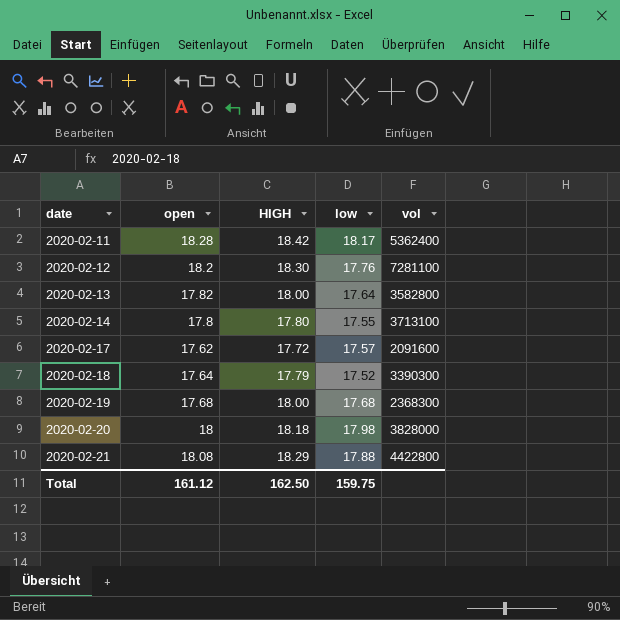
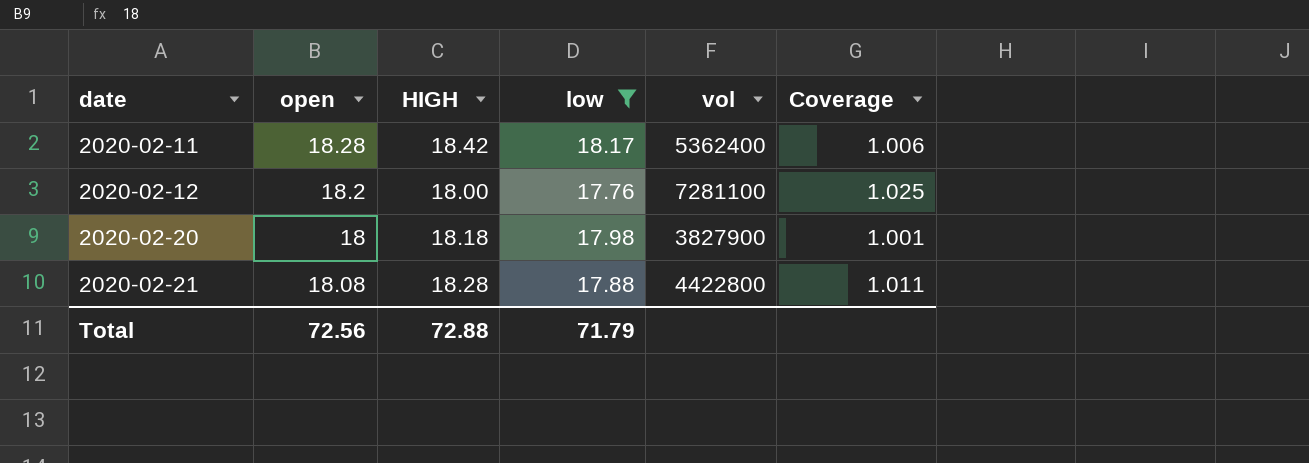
filter: none -> low >= 17.76
column Coverage | formula: none -> [open] / [low]
2020-02-12 | HIGH: 18.30 -> 18.00
2020-02-20 | vol: 3828000 -> 3827900
2020-02-21 | HIGH: 18.29 -> 18.28
Total | open: 161.12 -> 72.56
Total | HIGH: 162.50 -> 72.88
Total | low: 159.75 -> 71.79

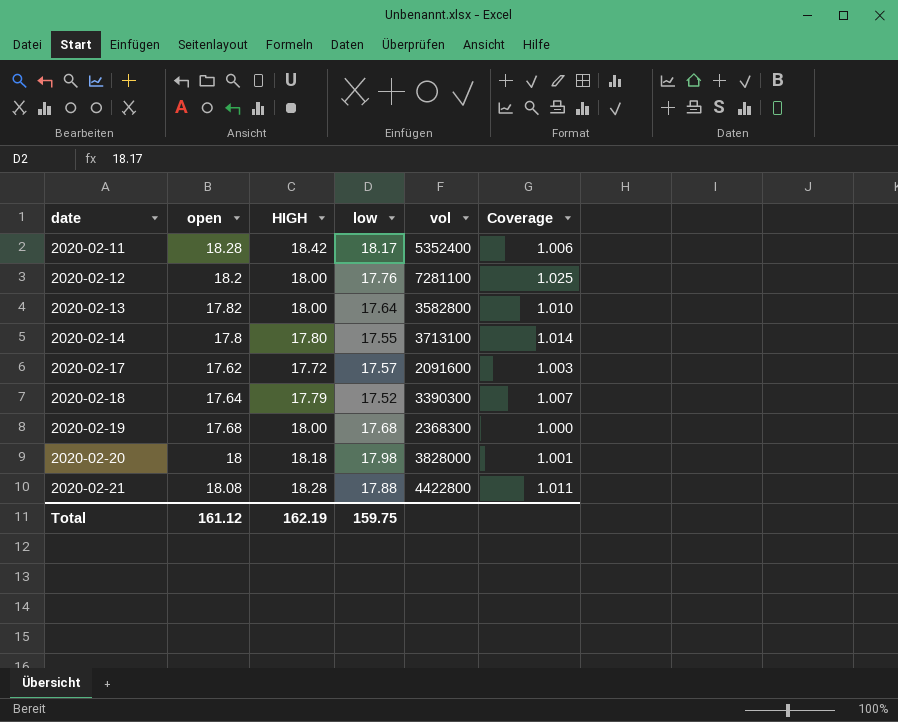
filter: low >= 17.76 -> none
2020-02-11 | vol: 5362400 -> 5352400
2020-02-20 | vol: 3827900 -> 3828000
Total | open: 72.56 -> 161.12
Total | HIGH: 72.88 -> 162.19
Total | low: 71.79 -> 159.75

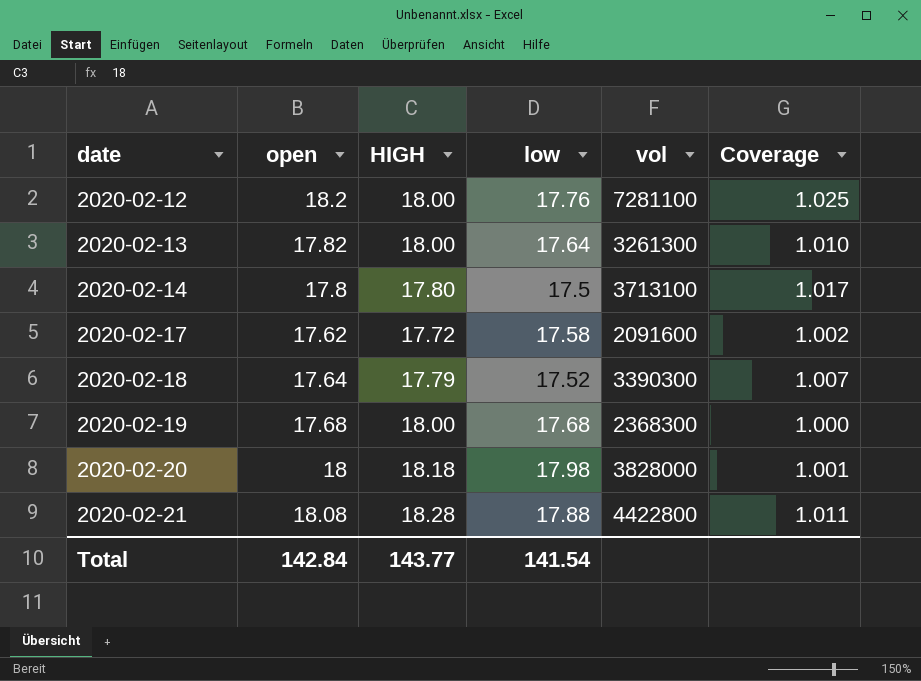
row 2020-02-11: 18.28 | 18.42 | 18.17 | 5352400 | 1.006 -> none
2020-02-13 | vol: 3582800 -> 3261300
2020-02-14 | low: 17.55 -> 17.5
2020-02-14 | Coverage: 1.014 -> 1.017
2020-02-17 | low: 17.57 -> 17.58
2020-02-17 | Coverage: 1.003 -> 1.002
Total | open: 161.12 -> 142.84
Total | HIGH: 162.19 -> 143.77
Total | low: 159.75 -> 141.54

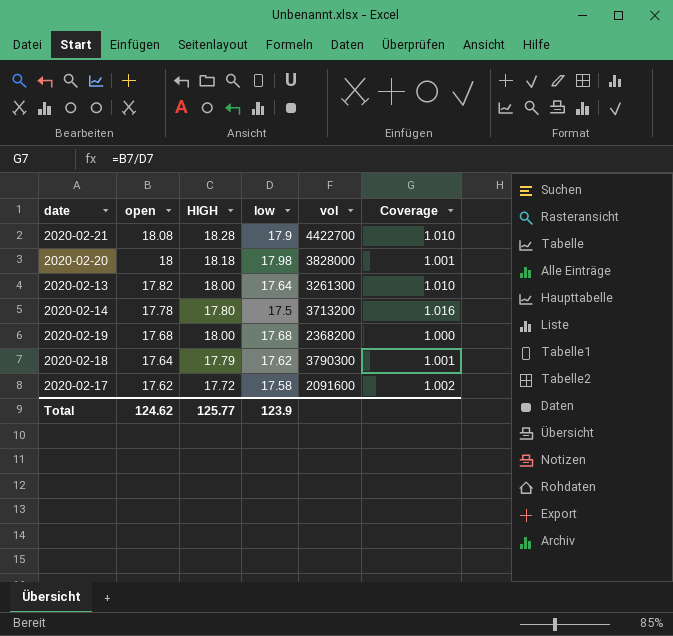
row order: date ascending -> open descending
row 2020-02-12: 18.2 | 18.00 | 17.76 | 7281100 | 1.025 -> none
2020-02-21 | low: 17.88 -> 17.9
2020-02-21 | vol: 4422800 -> 4422700
2020-02-21 | Coverage: 1.011 -> 1.010
2020-02-14 | open: 17.8 -> 17.78
2020-02-14 | vol: 3713100 -> 3713200
2020-02-14 | Coverage: 1.017 -> 1.016
2020-02-19 | vol: 2368300 -> 2368200
2020-02-18 | low: 17.52 -> 17.62
2020-02-18 | vol: 3390300 -> 3790300
2020-02-18 | Coverage: 1.007 -> 1.001
Total | open: 142.84 -> 124.62
Total | HIGH: 143.77 -> 125.77
Total | low: 141.54 -> 123.9

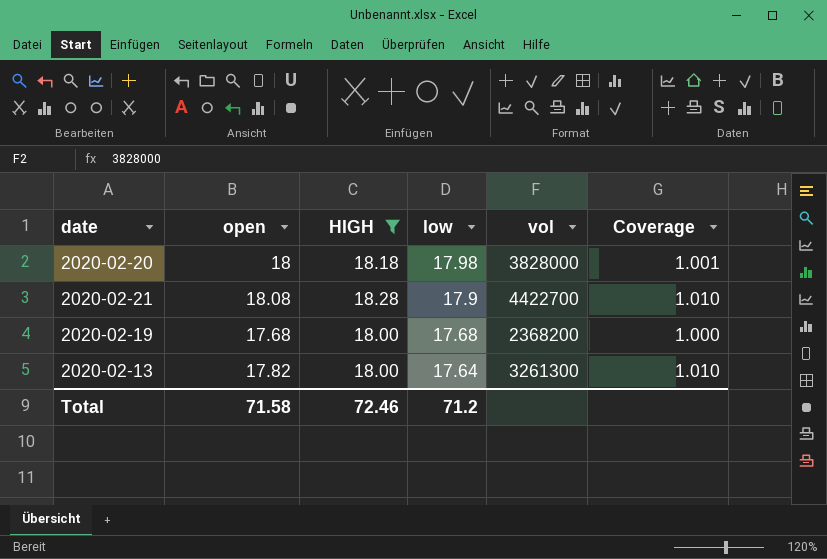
filter: none -> HIGH >= 18.00
row order: open descending -> low descending
Total | open: 124.62 -> 71.58
Total | HIGH: 125.77 -> 72.46
Total | low: 123.9 -> 71.2

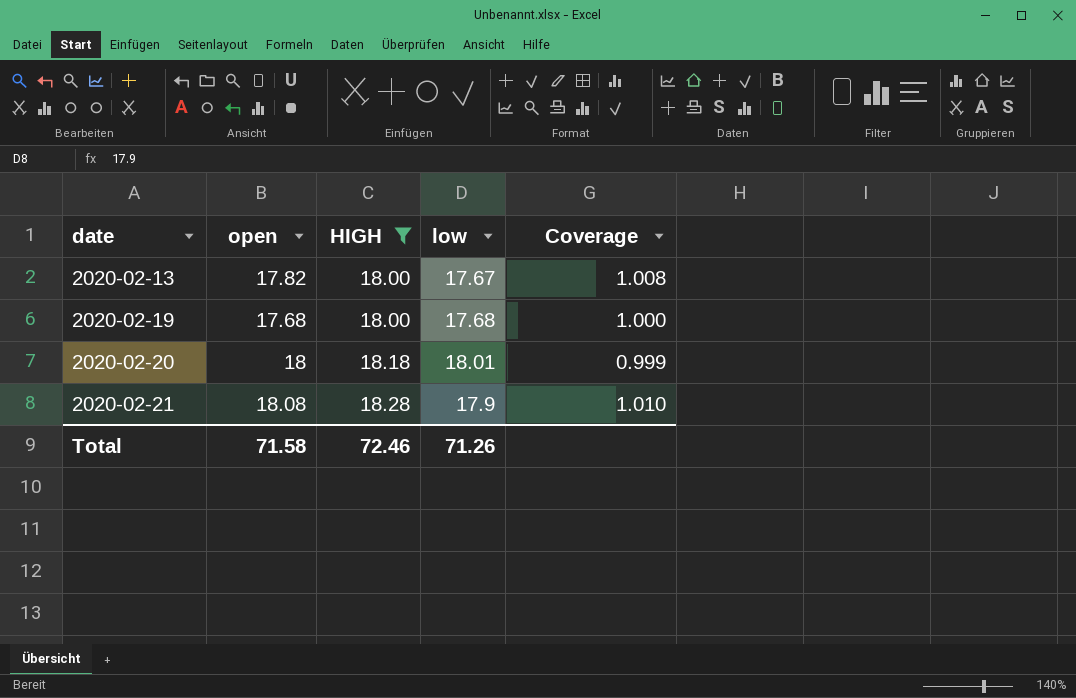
row order: low descending -> date ascending
column vol | position: 5 -> none
2020-02-13 | low: 17.64 -> 17.67
2020-02-13 | Coverage: 1.010 -> 1.008
2020-02-20 | low: 17.98 -> 18.01
2020-02-20 | Coverage: 1.001 -> 0.999
Total | low: 71.2 -> 71.26

